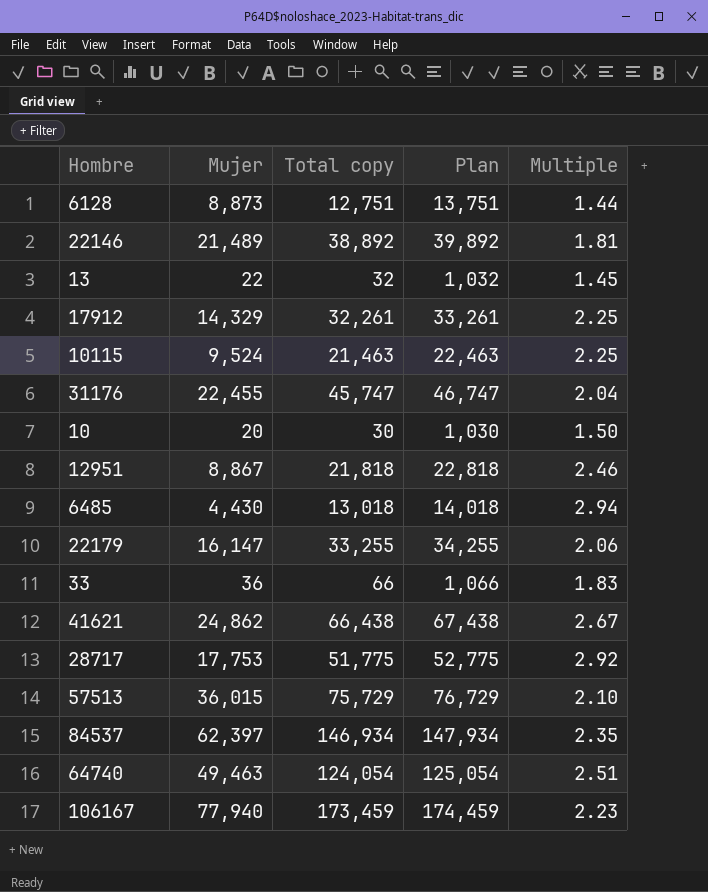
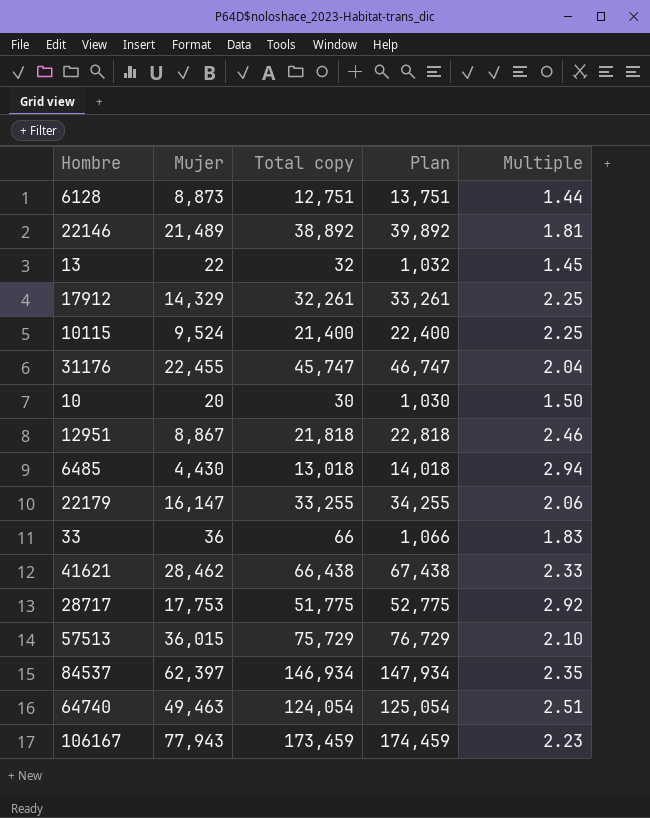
10115 | Total copy: 21,463 -> 21,400
10115 | Plan: 22,463 -> 22,400
41621 | Mujer: 24,862 -> 28,462
41621 | Multiple: 2.67 -> 2.33
106167 | Mujer: 77,940 -> 77,943

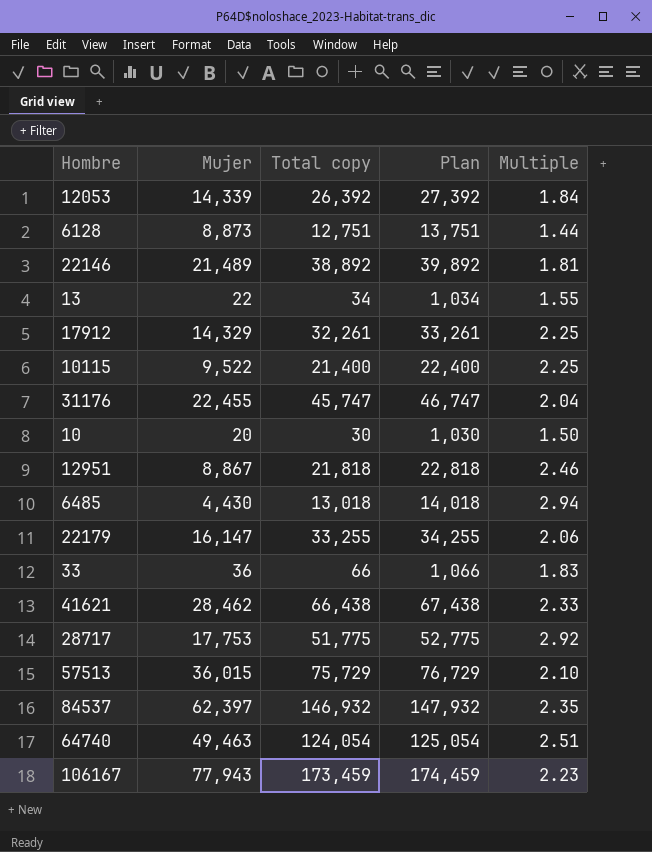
row 12053: none -> 14,339 | 26,392 | 27,392 | 1.84
13 | Total copy: 32 -> 34
13 | Plan: 1,032 -> 1,034
13 | Multiple: 1.45 -> 1.55
10115 | Mujer: 9,524 -> 9,522
84537 | Total copy: 146,934 -> 146,932
84537 | Plan: 147,934 -> 147,932

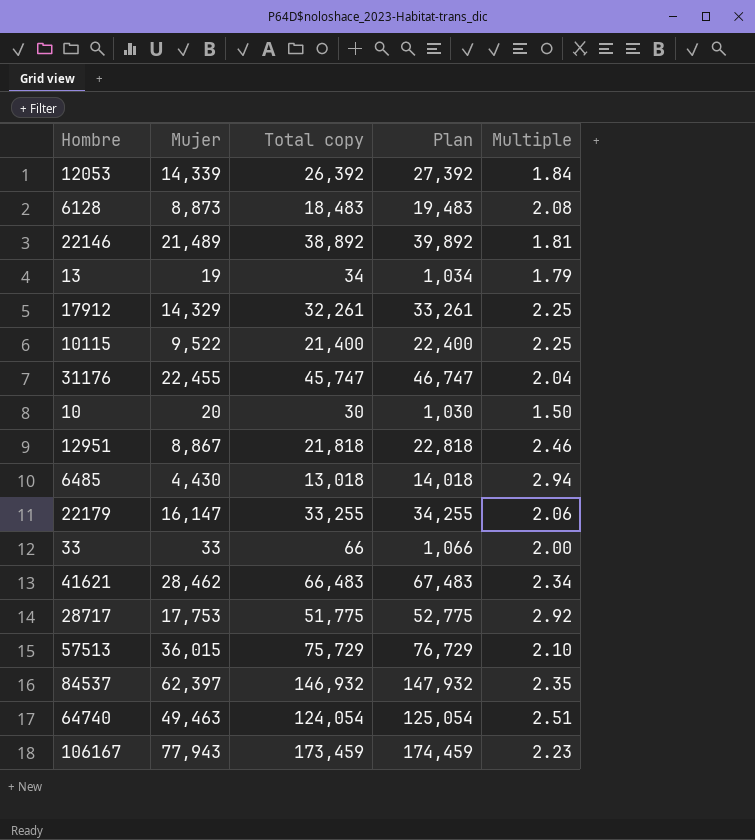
6128 | Total copy: 12,751 -> 18,483
6128 | Plan: 13,751 -> 19,483
6128 | Multiple: 1.44 -> 2.08
13 | Mujer: 22 -> 19
13 | Multiple: 1.55 -> 1.79
33 | Mujer: 36 -> 33
33 | Multiple: 1.83 -> 2.00
41621 | Total copy: 66,438 -> 66,483
41621 | Plan: 67,438 -> 67,483
41621 | Multiple: 2.33 -> 2.34

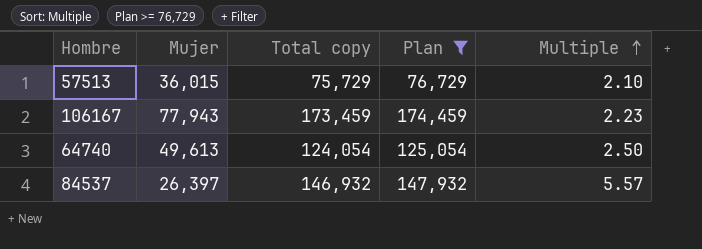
filter: none -> Plan >= 76,729
row order: none -> Multiple ascending
64740 | Mujer: 49,463 -> 49,613
64740 | Multiple: 2.51 -> 2.50
84537 | Mujer: 62,397 -> 26,397
84537 | Multiple: 2.35 -> 5.57

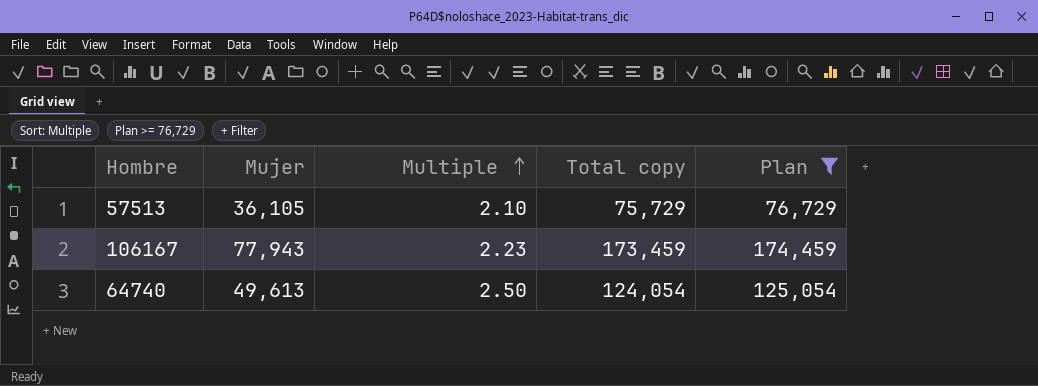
column Multiple | position: 5 -> 3
row 84537: 26,397 | 146,932 | 147,932 | 5.57 -> none
57513 | Mujer: 36,015 -> 36,105

